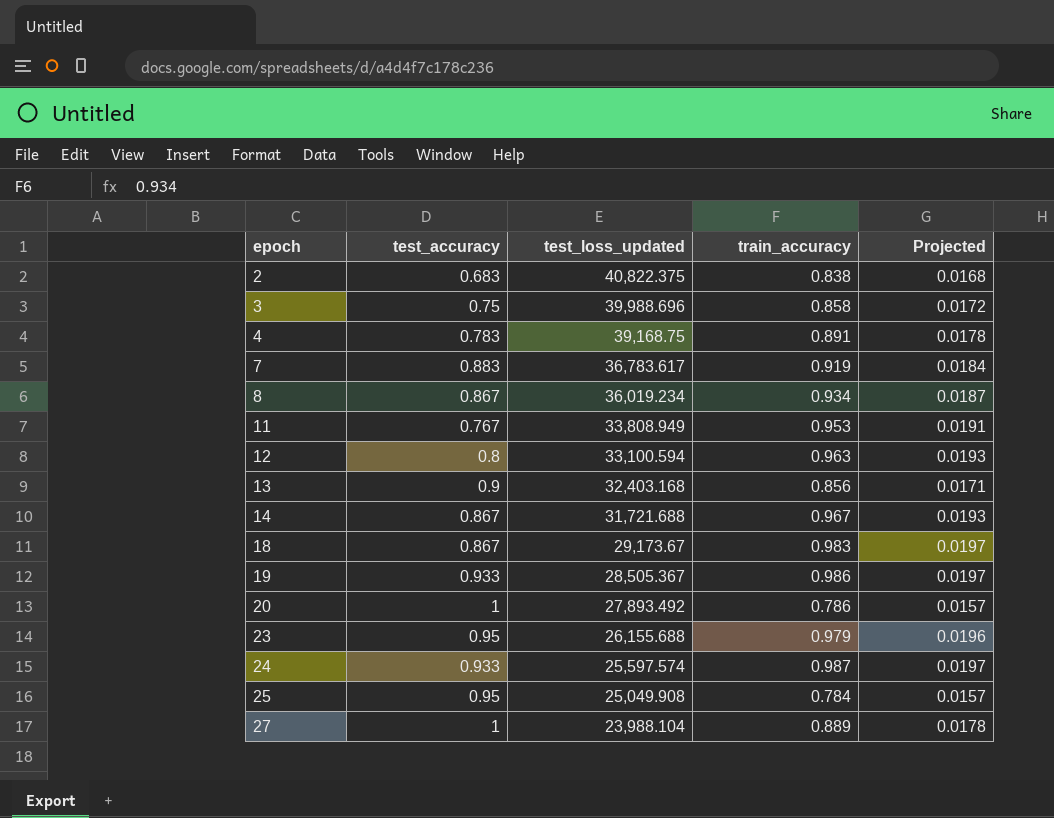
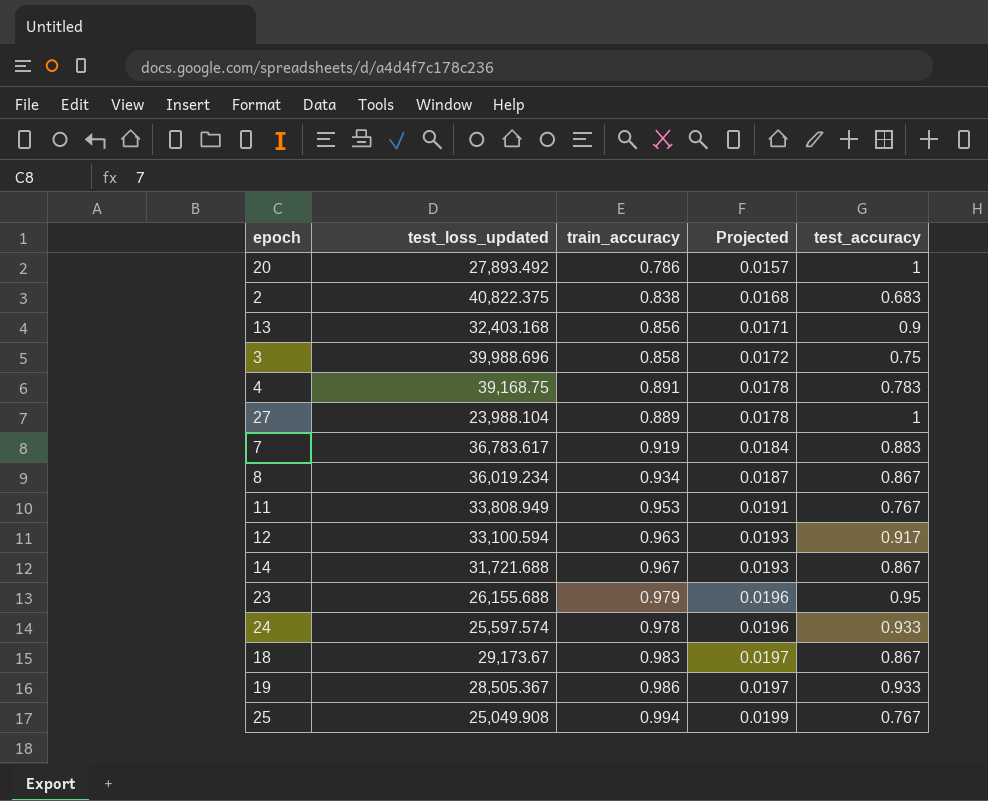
row order: epoch ascending -> Projected ascending
column test_accuracy | position: 2 -> 5
12 | test_accuracy: 0.8 -> 0.917
24 | train_accuracy: 0.987 -> 0.978
24 | Projected: 0.0197 -> 0.0196
25 | train_accuracy: 0.784 -> 0.994
25 | Projected: 0.0157 -> 0.0199
25 | test_accuracy: 0.95 -> 0.767

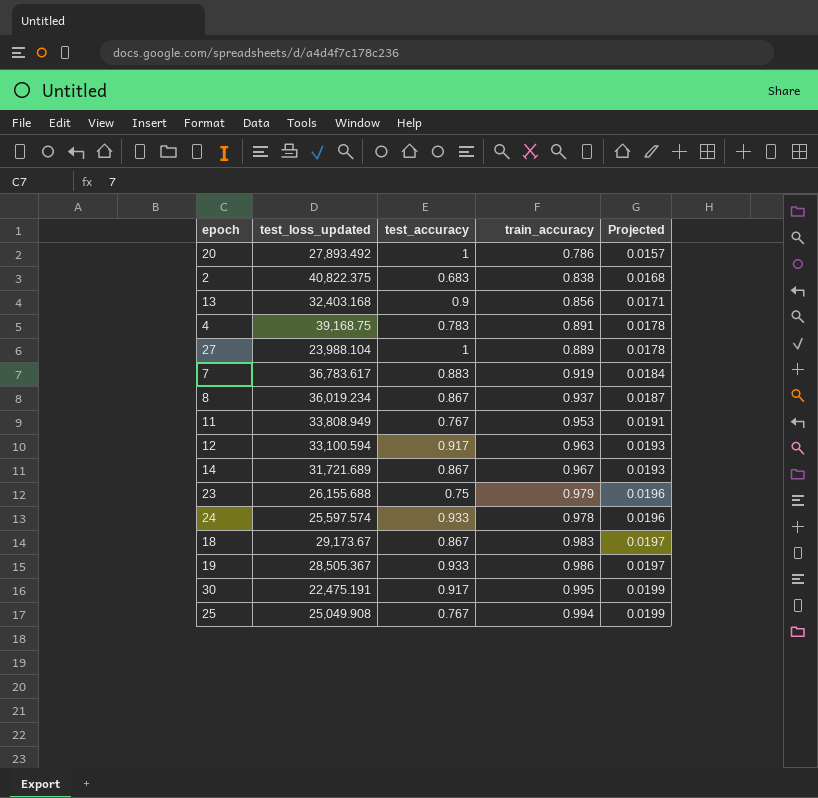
column test_accuracy | position: 5 -> 3
row 3: 39,988.696 | 0.858 | 0.0172 | 0.75 -> none
8 | train_accuracy: 0.934 -> 0.937
14 | test_loss_updated: 31,721.688 -> 31,721.689
23 | test_accuracy: 0.95 -> 0.75
row 30: none -> 22,475.191 | 0.917 | 0.995 | 0.0199

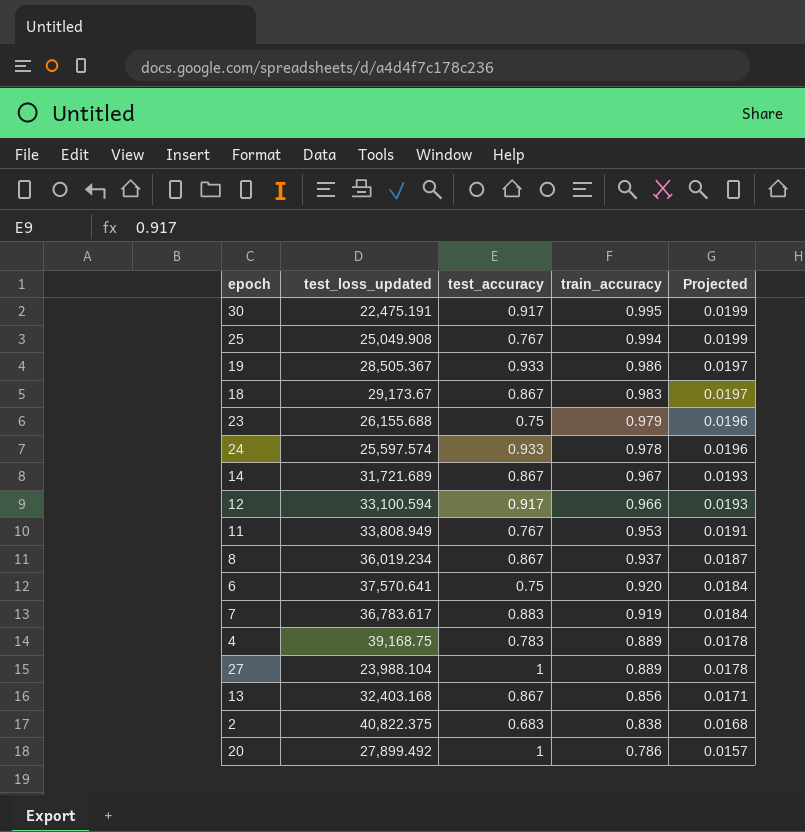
row order: Projected ascending -> train_accuracy descending
12 | train_accuracy: 0.963 -> 0.966
row 6: none -> 37,570.641 | 0.75 | 0.920 | 0.0184
4 | train_accuracy: 0.891 -> 0.889
13 | test_accuracy: 0.9 -> 0.867
20 | test_loss_updated: 27,893.492 -> 27,899.492

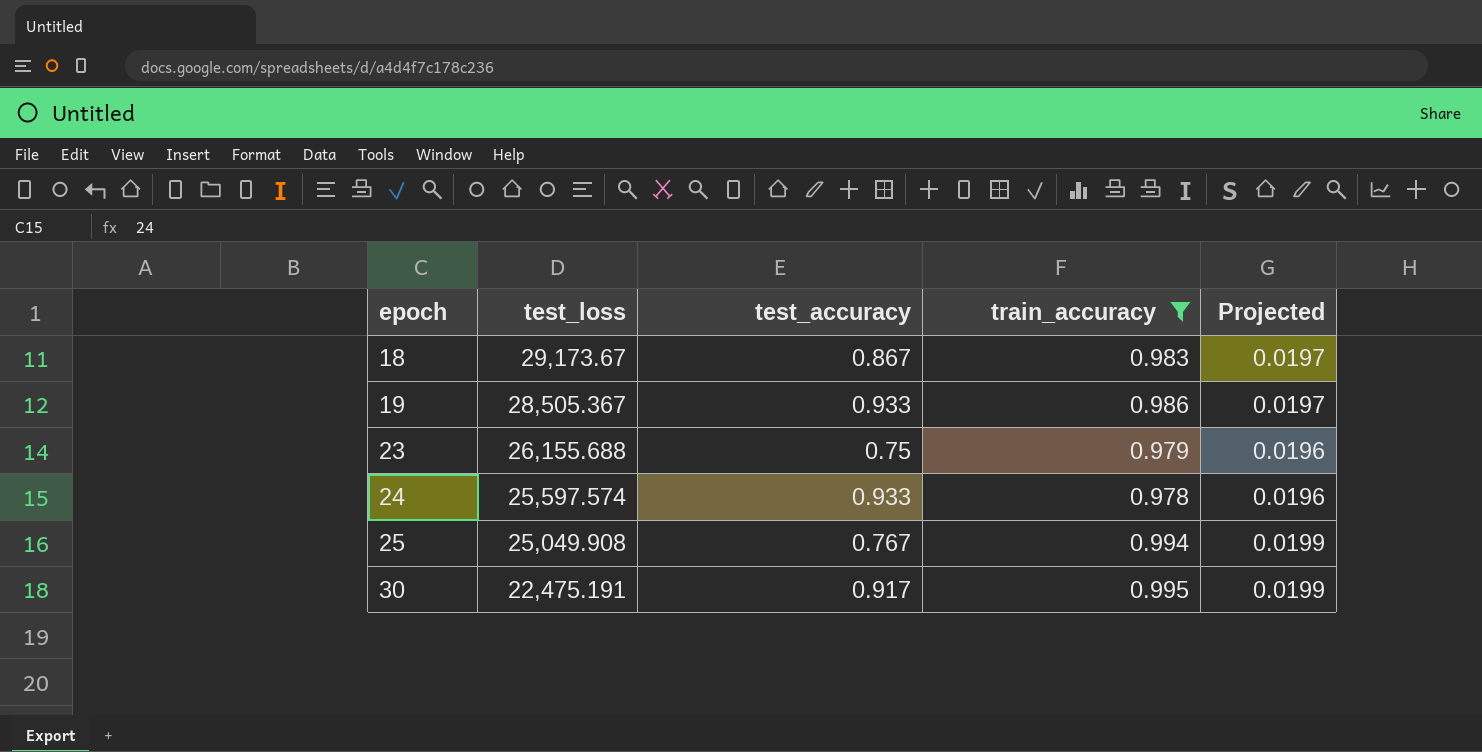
filter: none -> train_accuracy >= 0.978
row order: train_accuracy descending -> epoch ascending
column name: test_loss_updated -> test_loss

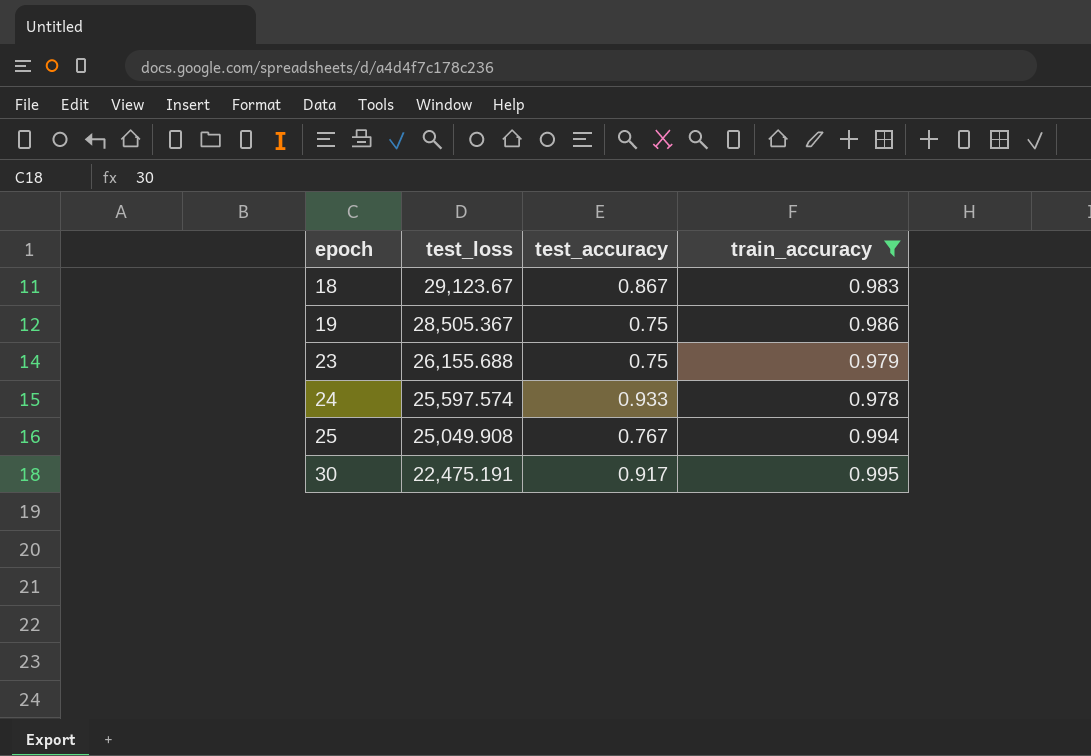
column Projected | formula: [train_accuracy] * 0.02 -> none
18 | test_loss: 29,173.67 -> 29,123.67
19 | test_accuracy: 0.933 -> 0.75

